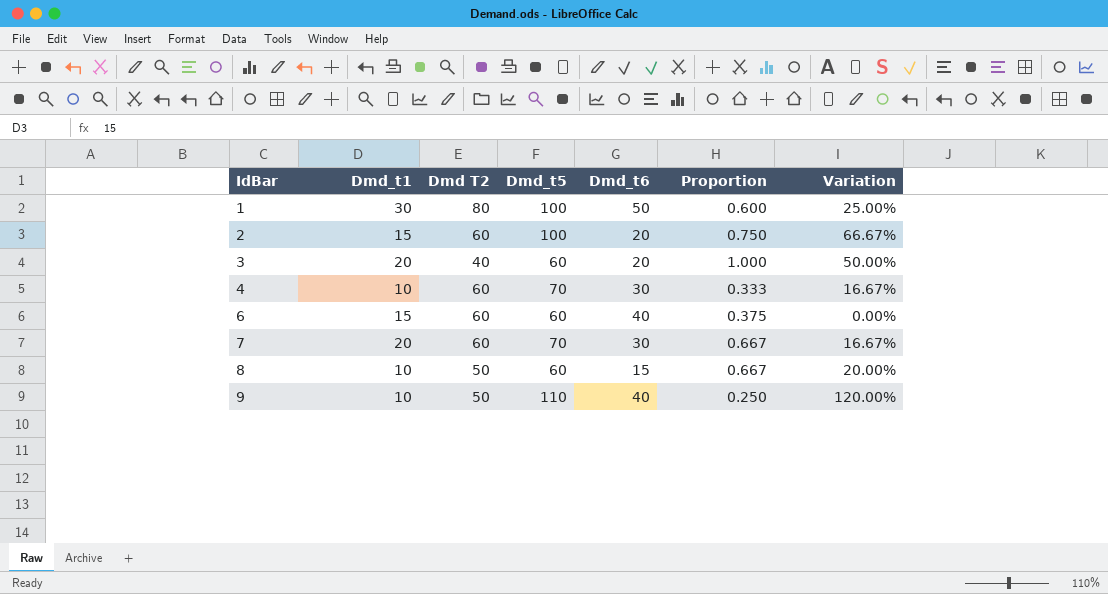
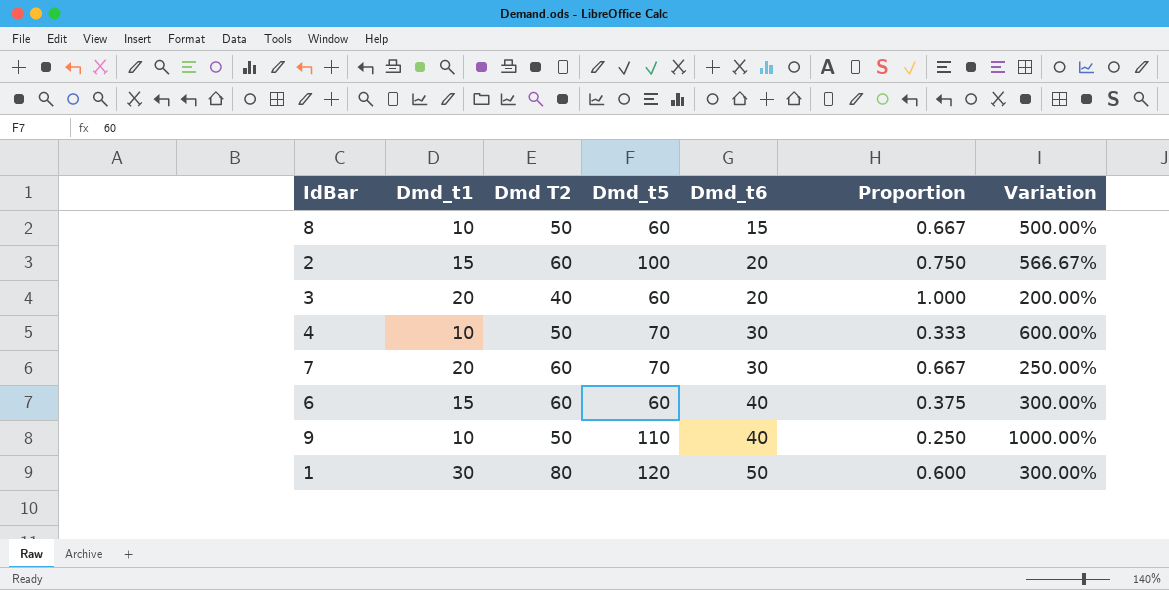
row order: IdBar ascending -> Dmd_t6 ascending
column Variation | formula: ([Dmd_t5] - [Dmd T2]) / [Dmd T2] -> ([Dmd_t5] - [Dmd_t1]) / [Dmd_t1]
4 | Dmd T2: 60 -> 50
1 | Dmd_t5: 100 -> 120

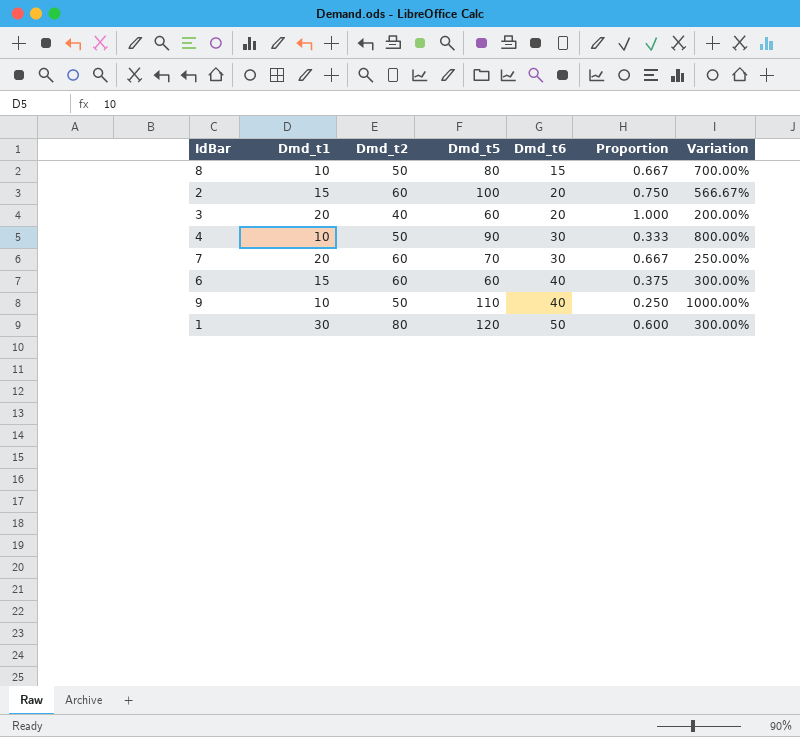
column name: Dmd T2 -> Dmd_t2
8 | Dmd_t5: 60 -> 80
8 | Variation: 500.00% -> 700.00%
4 | Dmd_t5: 70 -> 90
4 | Variation: 600.00% -> 800.00%

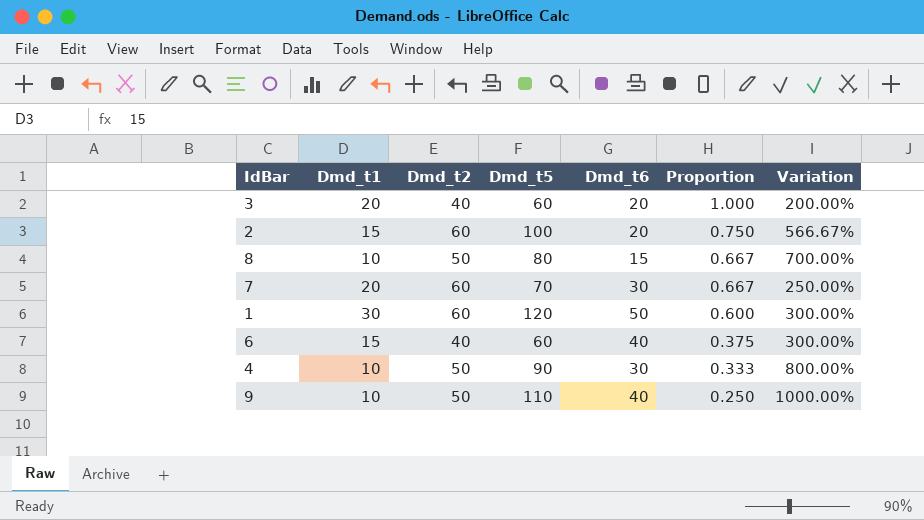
row order: Dmd_t6 ascending -> Proportion descending
1 | Dmd_t2: 80 -> 60
6 | Dmd_t2: 60 -> 40

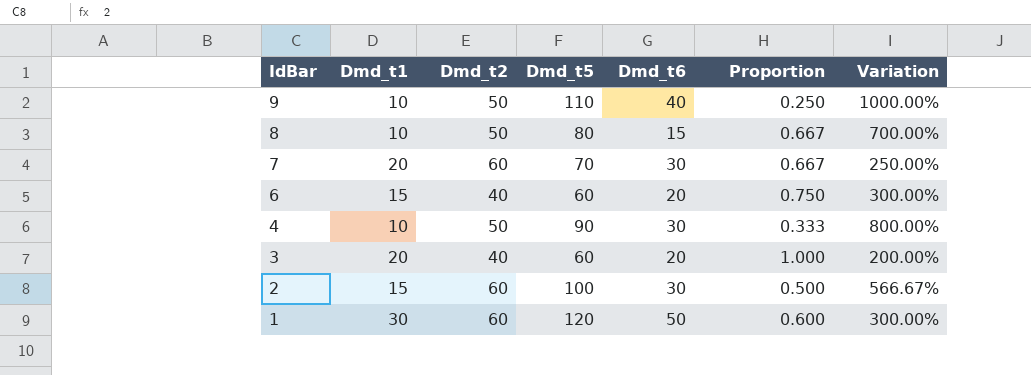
row order: Proportion descending -> IdBar descending
6 | Dmd_t6: 40 -> 20
6 | Proportion: 0.375 -> 0.750
2 | Dmd_t6: 20 -> 30
2 | Proportion: 0.750 -> 0.500

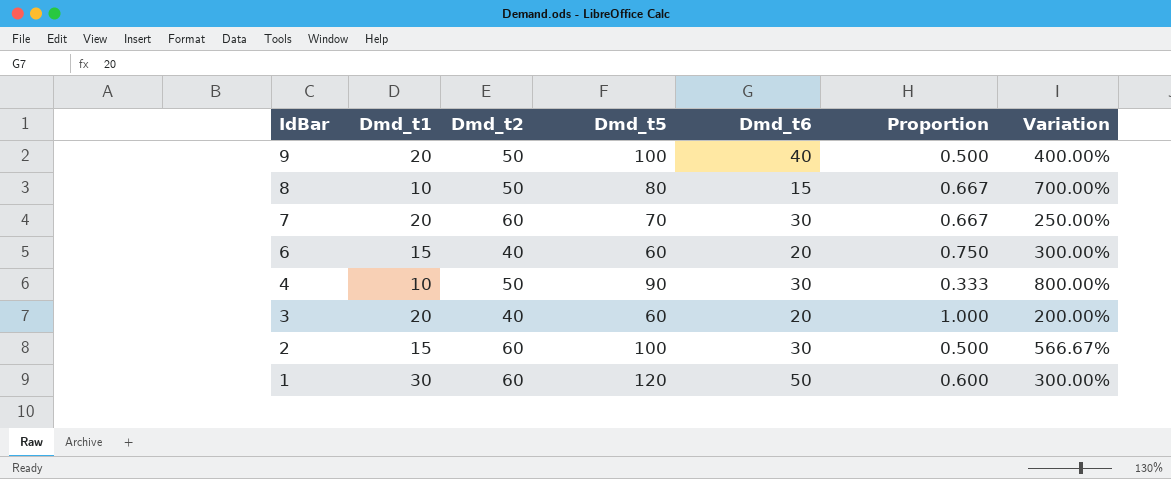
9 | Dmd_t1: 10 -> 20
9 | Dmd_t5: 110 -> 100
9 | Proportion: 0.250 -> 0.500
9 | Variation: 1000.00% -> 400.00%

